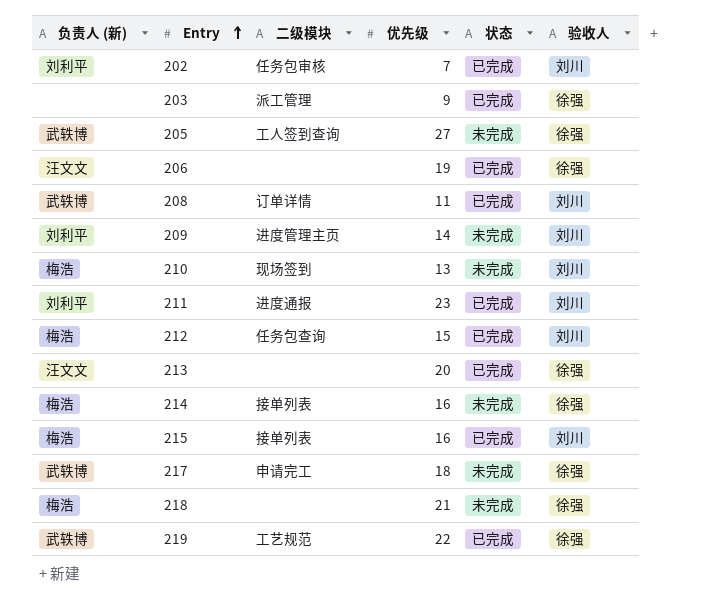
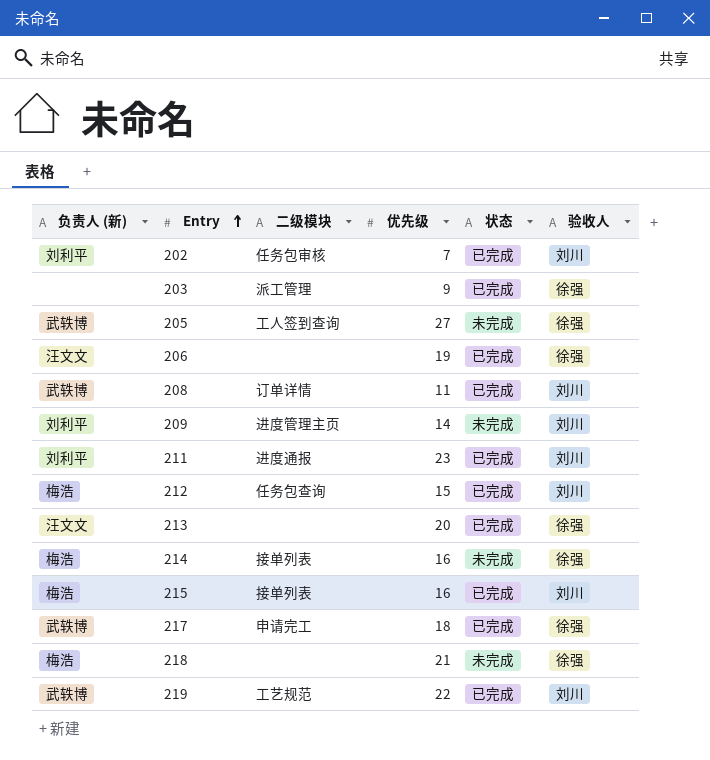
row 210: 梅浩 | 现场签到 | 13 | 未完成 | 刘川 -> none
217 | 状态: 未完成 -> 已完成
219 | 验收人: 徐强 -> 刘川

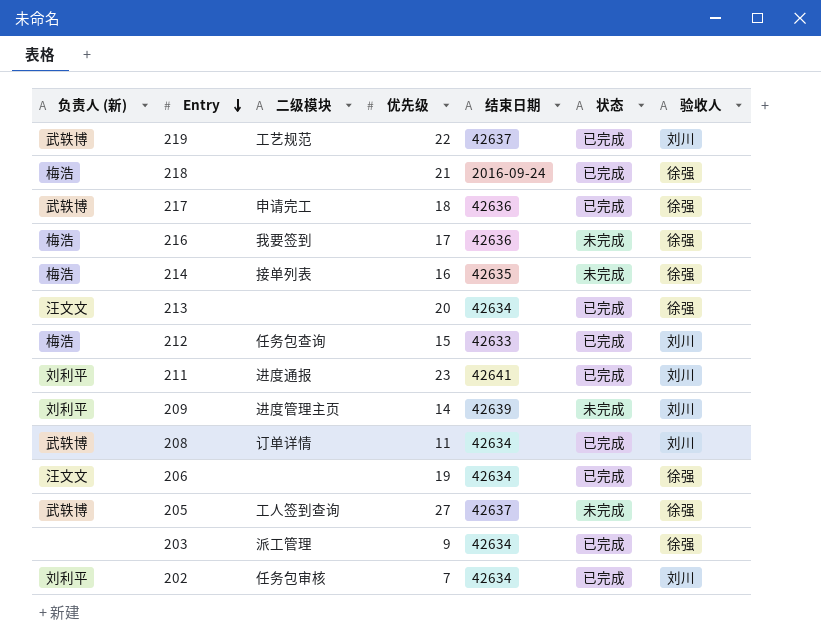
row order: Entry ascending -> Entry descending
column 结束日期 | position: none -> 5
row 215: 梅浩 | 接单列表 | 16 | 已完成 | 刘川 -> none
218 | 状态: 未完成 -> 已完成
row 216: none -> 梅浩 | 我要签到 | 17 | 42636 | 未完成 | 徐强

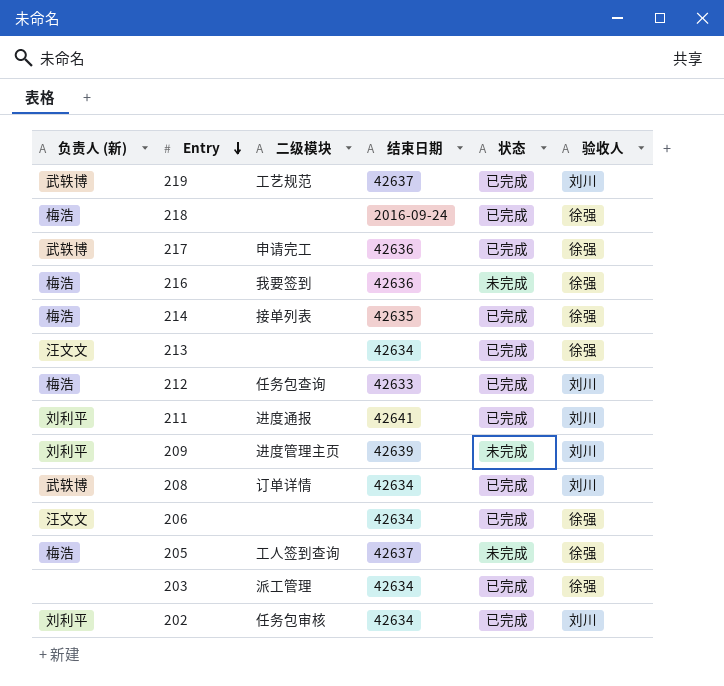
column 优先级 | position: 4 -> none
214 | 状态: 未完成 -> 已完成
205 | 负责人 (新): 武轶博 -> 梅浩

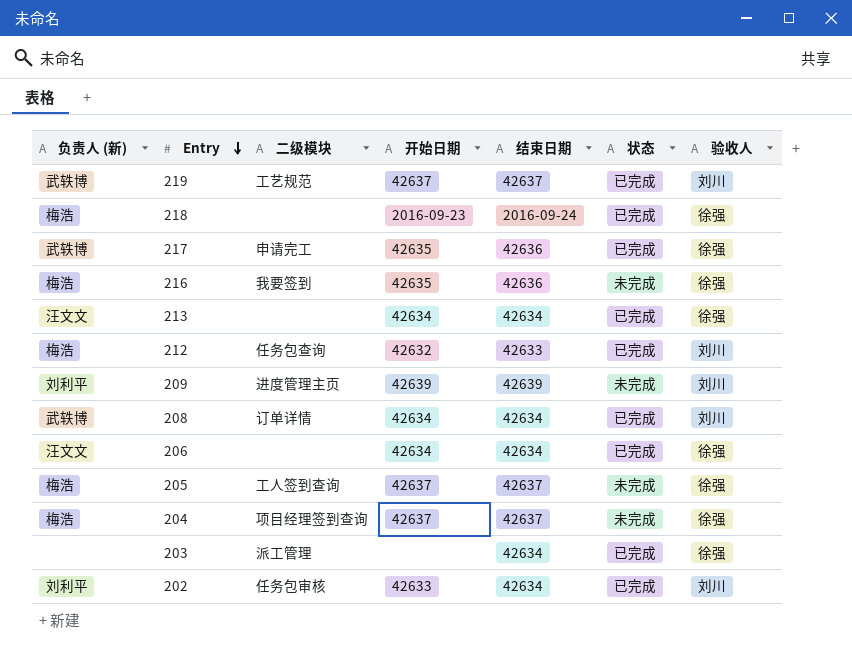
column 开始日期 | position: none -> 4
row 214: 梅浩 | 接单列表 | 42635 | 已完成 | 徐强 -> none
row 211: 刘利平 | 进度通报 | 42641 | 已完成 | 刘川 -> none
row 204: none -> 梅浩 | 项目经理签到查询 | 42637 | 42637 | 未完成 | 徐强

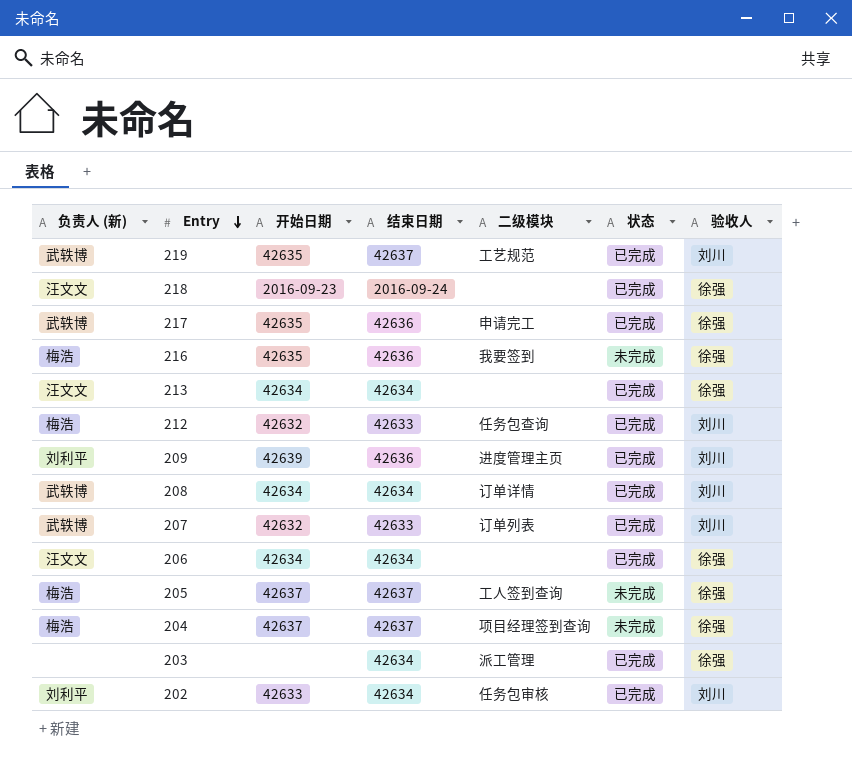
column 二级模块 | position: 3 -> 5
219 | 开始日期: 42637 -> 42635
218 | 负责人 (新): 梅浩 -> 汪文文
209 | 结束日期: 42639 -> 42636
209 | 状态: 未完成 -> 已完成
row 207: none -> 武轶博 | 42632 | 42633 | 订单列表 | 已完成 | 刘川

